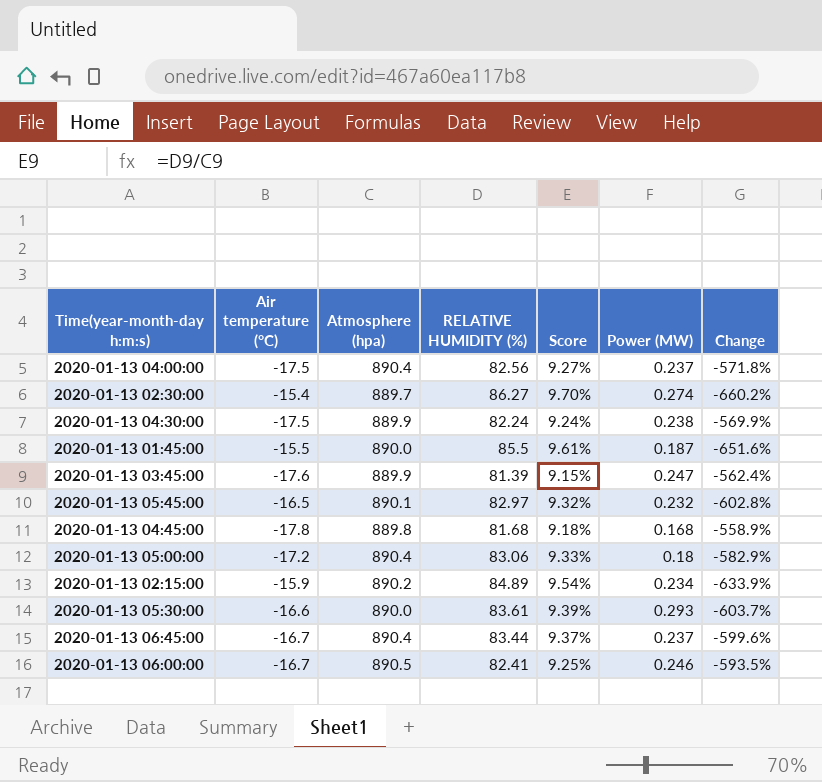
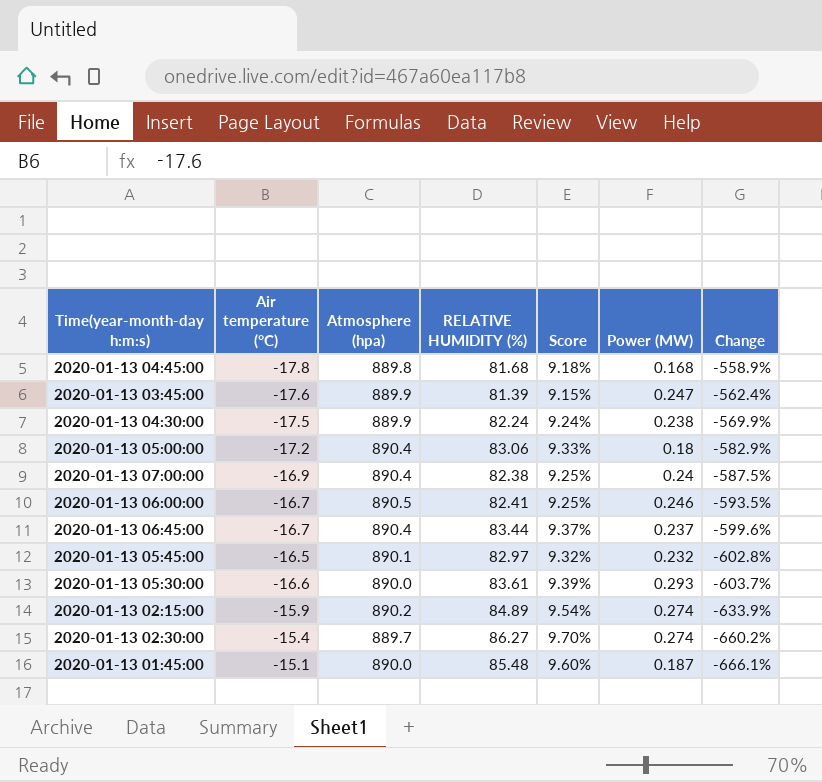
row order: none -> Change descending
row 2020-01-13 04:00:00: -17.5 | 890.4 | 82.56 | 9.27% | 0.237 | -571.8% -> none
row 2020-01-13 07:00:00: none -> -16.9 | 890.4 | 82.38 | 9.25% | 0.24 | -587.5%
2020-01-13 02:15:00 | Power (MW): 0.234 -> 0.274
2020-01-13 01:45:00 | Air temperature (°C): -15.5 -> -15.1
2020-01-13 01:45:00 | RELATIVE HUMIDITY (%): 85.5 -> 85.48
2020-01-13 01:45:00 | Score: 9.61% -> 9.60%
2020-01-13 01:45:00 | Change: -651.6% -> -666.1%

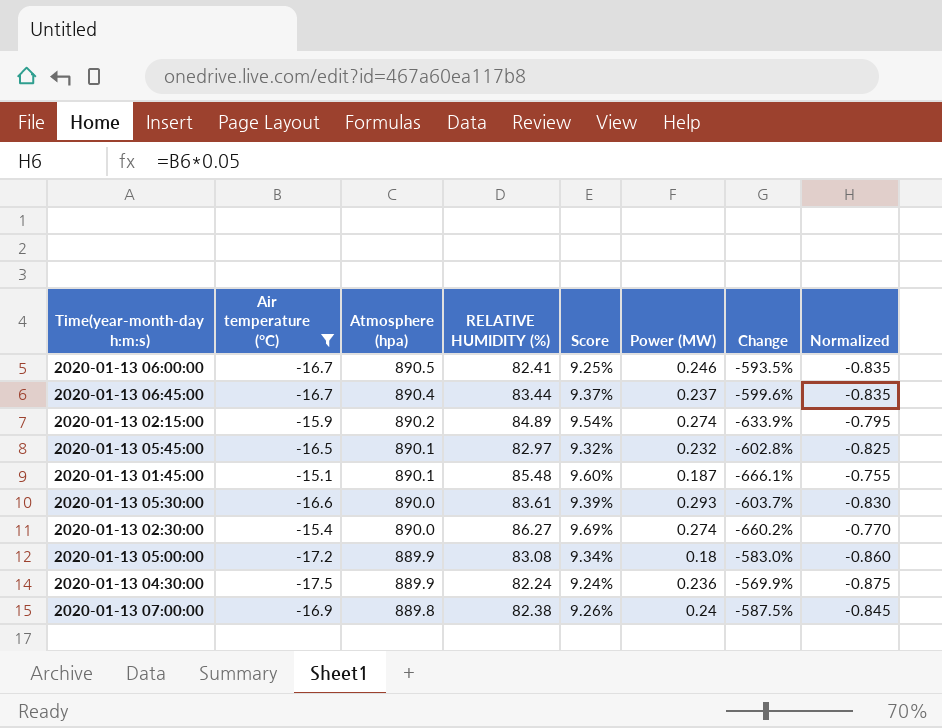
filter: none -> Air temperature (°C) >= -17.5
row order: Change descending -> Atmosphere (hpa) descending
column Normalized | formula: none -> [Air temperature (°C)] * 0.05
2020-01-13 01:45:00 | Atmosphere (hpa): 890.0 -> 890.1
2020-01-13 02:30:00 | Atmosphere (hpa): 889.7 -> 890.0
2020-01-13 02:30:00 | Score: 9.70% -> 9.69%
2020-01-13 05:00:00 | Atmosphere (hpa): 890.4 -> 889.9
2020-01-13 05:00:00 | RELATIVE HUMIDITY (%): 83.06 -> 83.08
2020-01-13 05:00:00 | Score: 9.33% -> 9.34%
2020-01-13 05:00:00 | Change: -582.9% -> -583.0%
2020-01-13 04:30:00 | Power (MW): 0.238 -> 0.236
2020-01-13 07:00:00 | Atmosphere (hpa): 890.4 -> 889.8
2020-01-13 07:00:00 | Score: 9.25% -> 9.26%

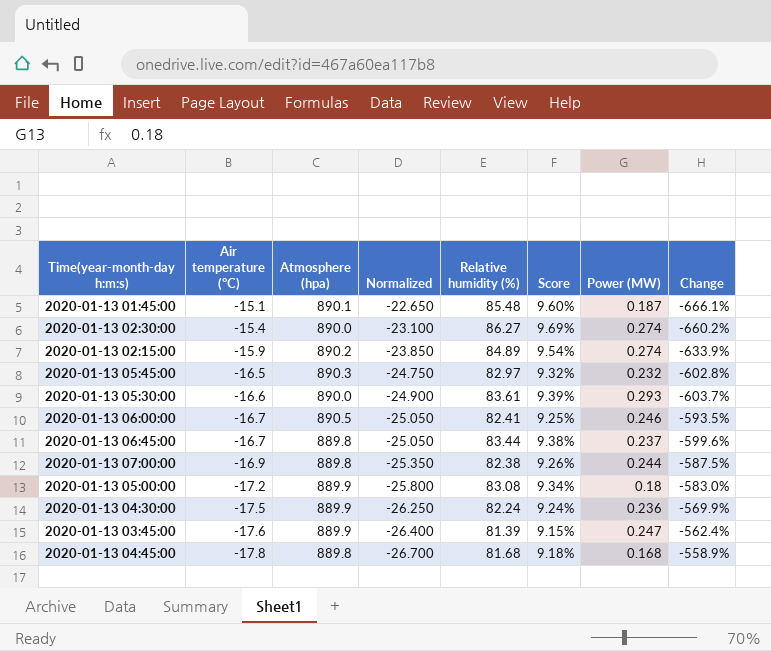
filter: Air temperature (°C) >= -17.5 -> none
row order: Atmosphere (hpa) descending -> Air temperature (°C) descending
column Normalized | formula: [Air temperature (°C)] * 0.05 -> [Air temperature (°C)] * 1.5
column Normalized | position: 8 -> 4
column name: RELATIVE HUMIDITY (%) -> Relative humidity (%)
2020-01-13 05:45:00 | Atmosphere (hpa): 890.1 -> 890.3
2020-01-13 06:45:00 | Atmosphere (hpa): 890.4 -> 889.8
2020-01-13 06:45:00 | Score: 9.37% -> 9.38%
2020-01-13 07:00:00 | Power (MW): 0.24 -> 0.244

